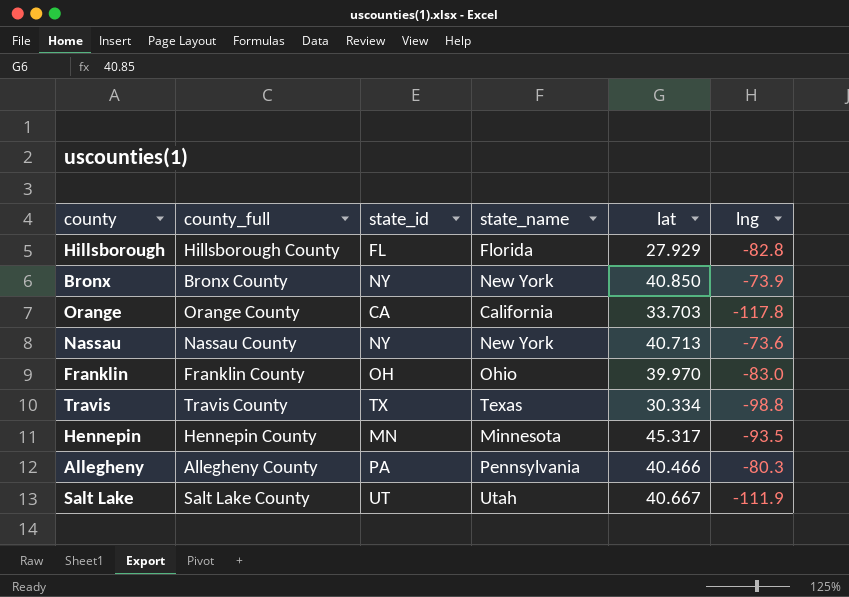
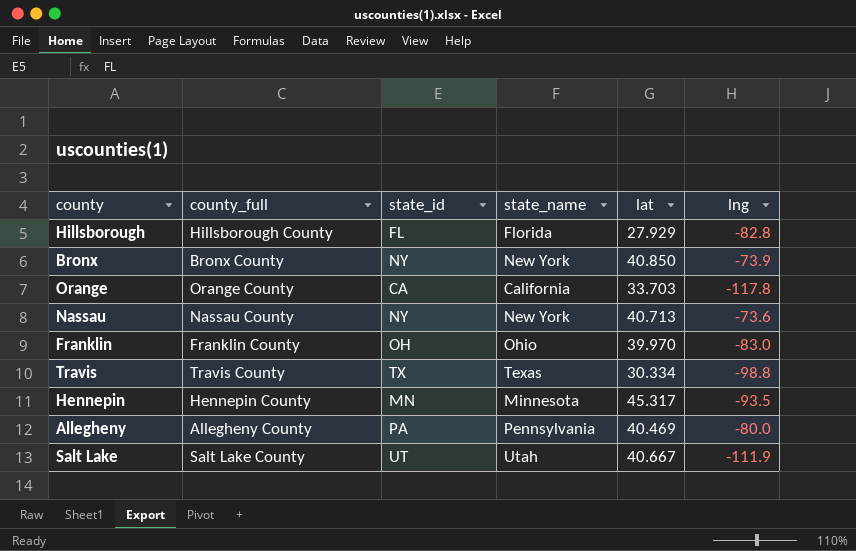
Allegheny | lat: 40.466 -> 40.469
Allegheny | lng: -80.3 -> -80.0

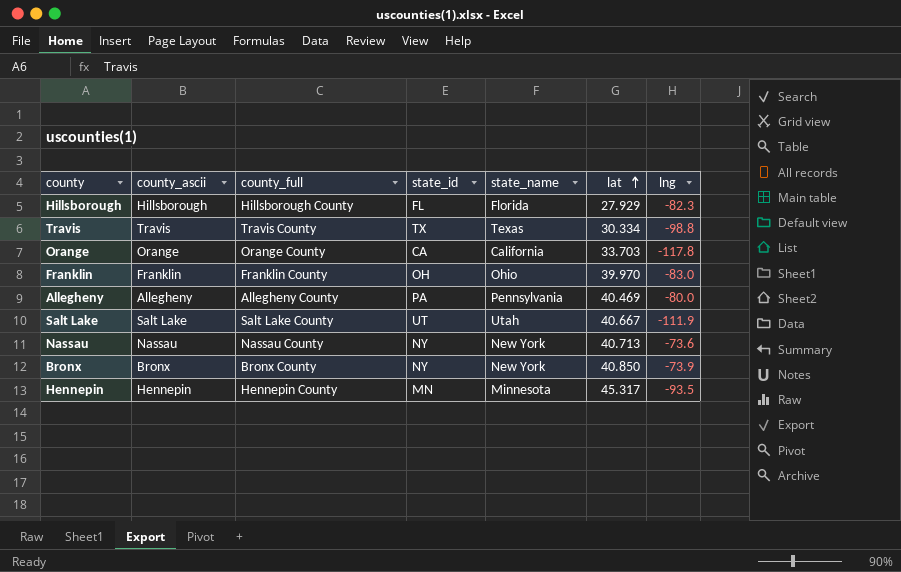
row order: none -> lat ascending
column county_ascii | position: none -> 2
Hillsborough | lng: -82.8 -> -82.3

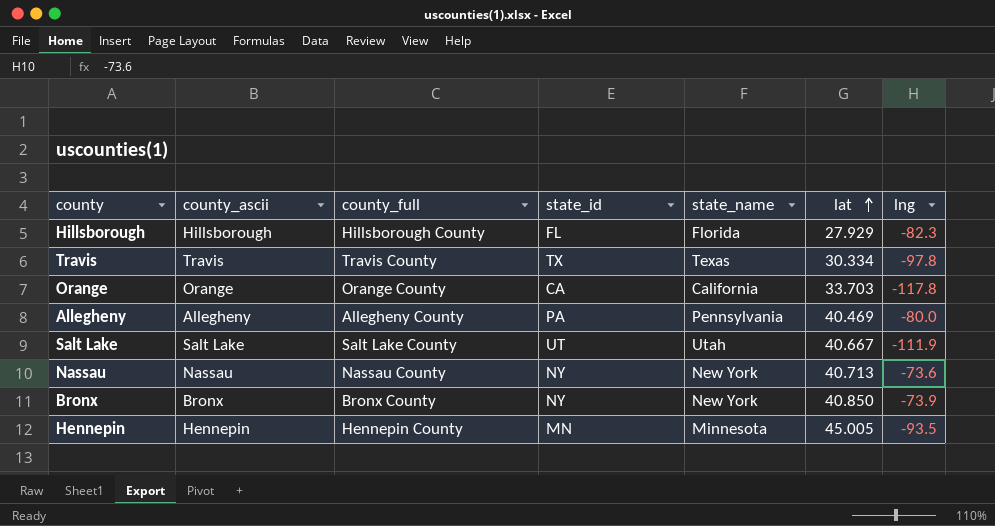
row Franklin: Franklin | Franklin County | OH | Ohio | 39.970 | -83.0 -> none
Travis | lng: -98.8 -> -97.8
Hennepin | lat: 45.317 -> 45.005

